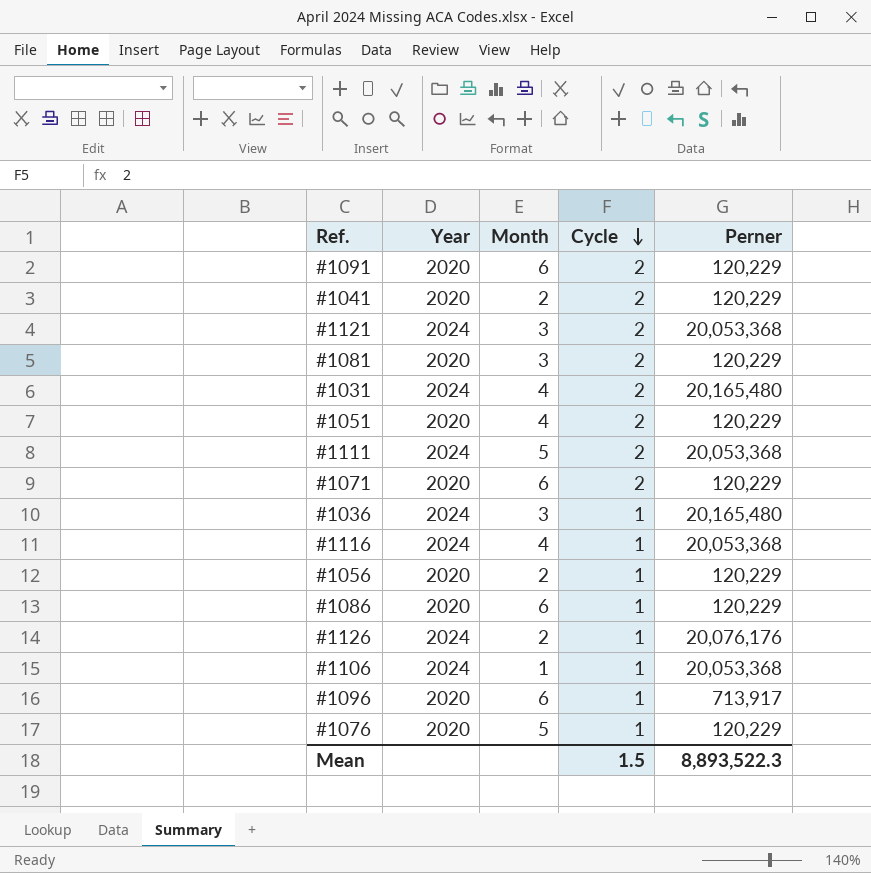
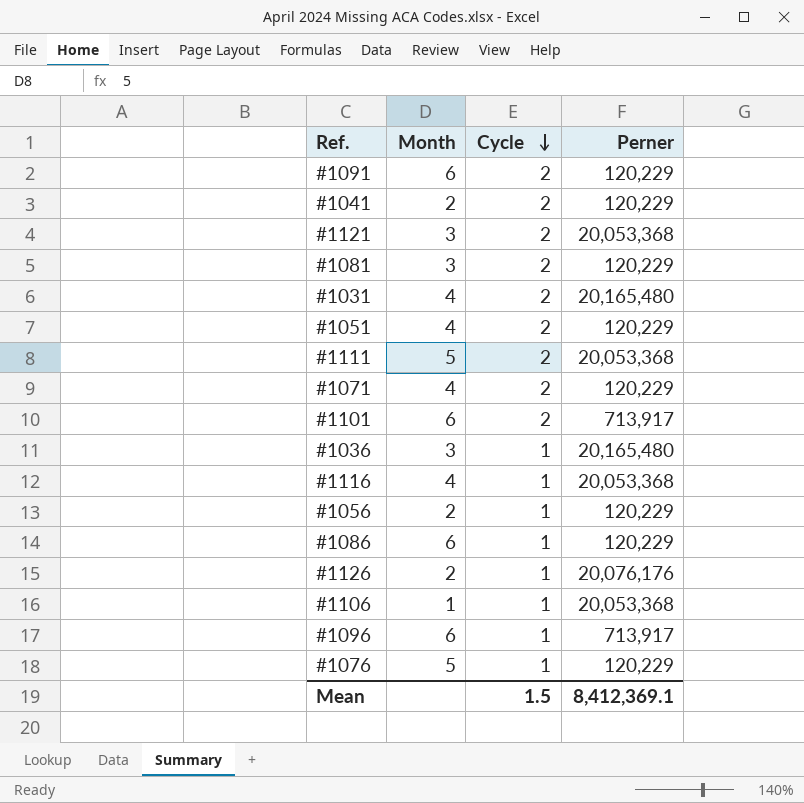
column Year | position: 2 -> none
#1071 | Month: 6 -> 4
row #1101: none -> 6 | 2 | 713,917
Mean | Perner: 8,893,522.3 -> 8,412,369.1

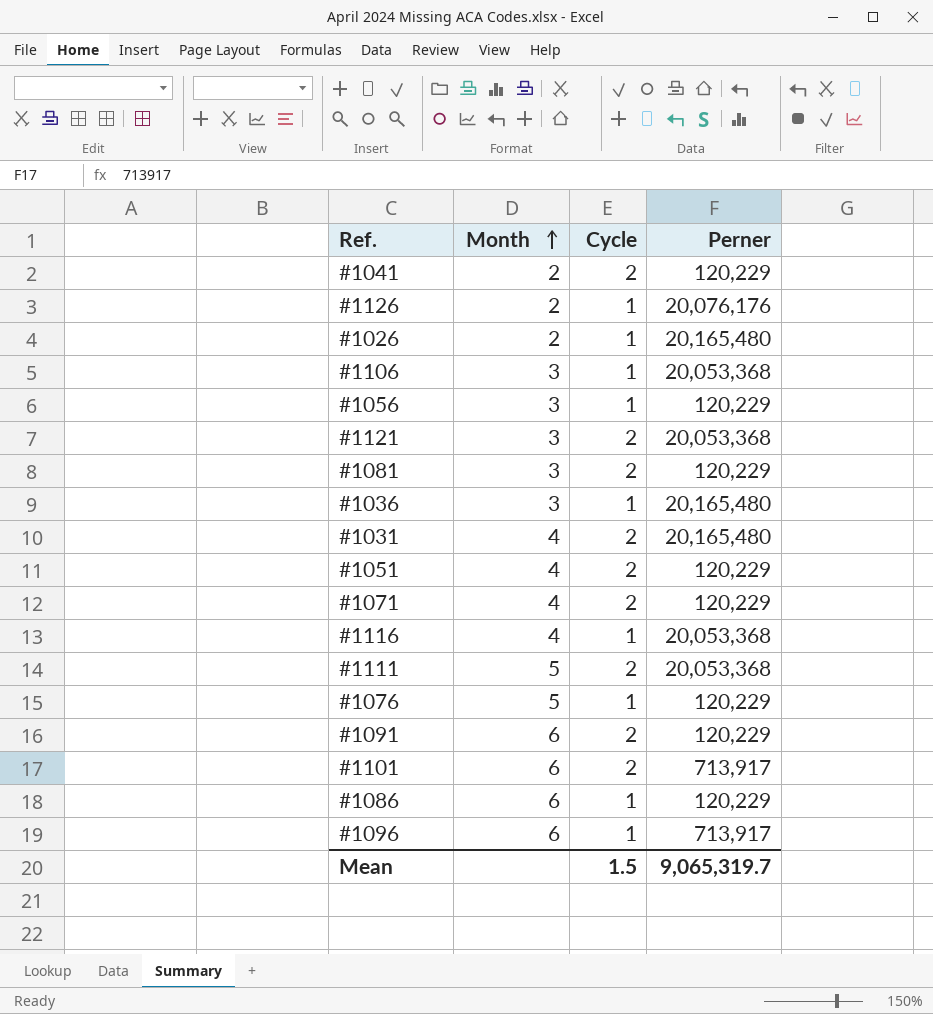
row order: Cycle descending -> Month ascending
row #1026: none -> 2 | 1 | 20,165,480
#1106 | Month: 1 -> 3
#1056 | Month: 2 -> 3
Mean | Perner: 8,412,369.1 -> 9,065,319.7

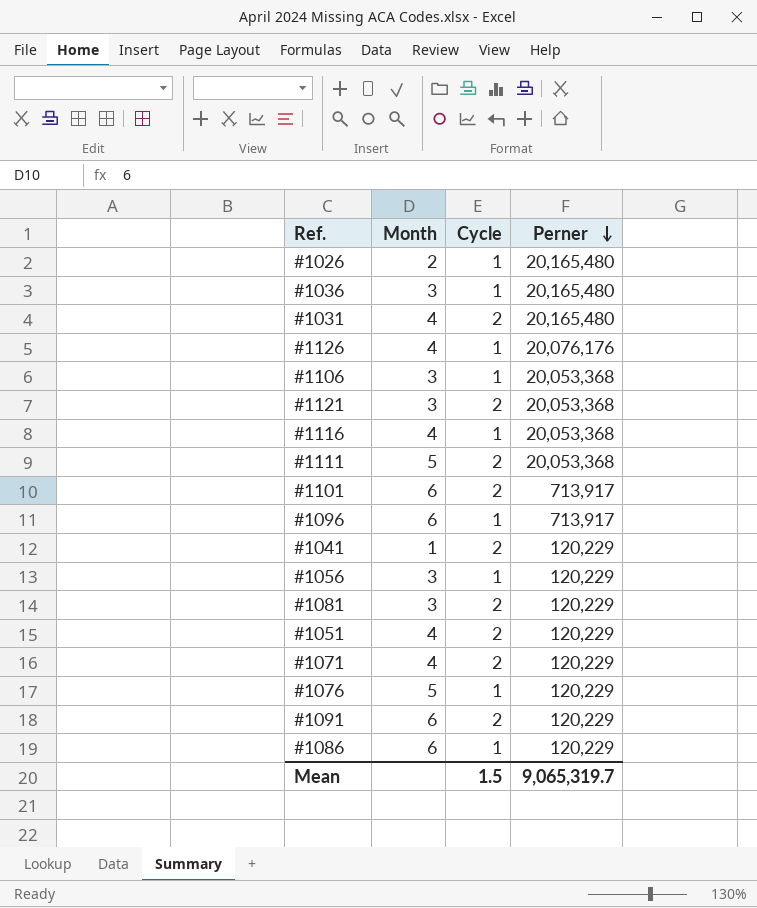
row order: Month ascending -> Perner descending
#1126 | Month: 2 -> 4
#1041 | Month: 2 -> 1

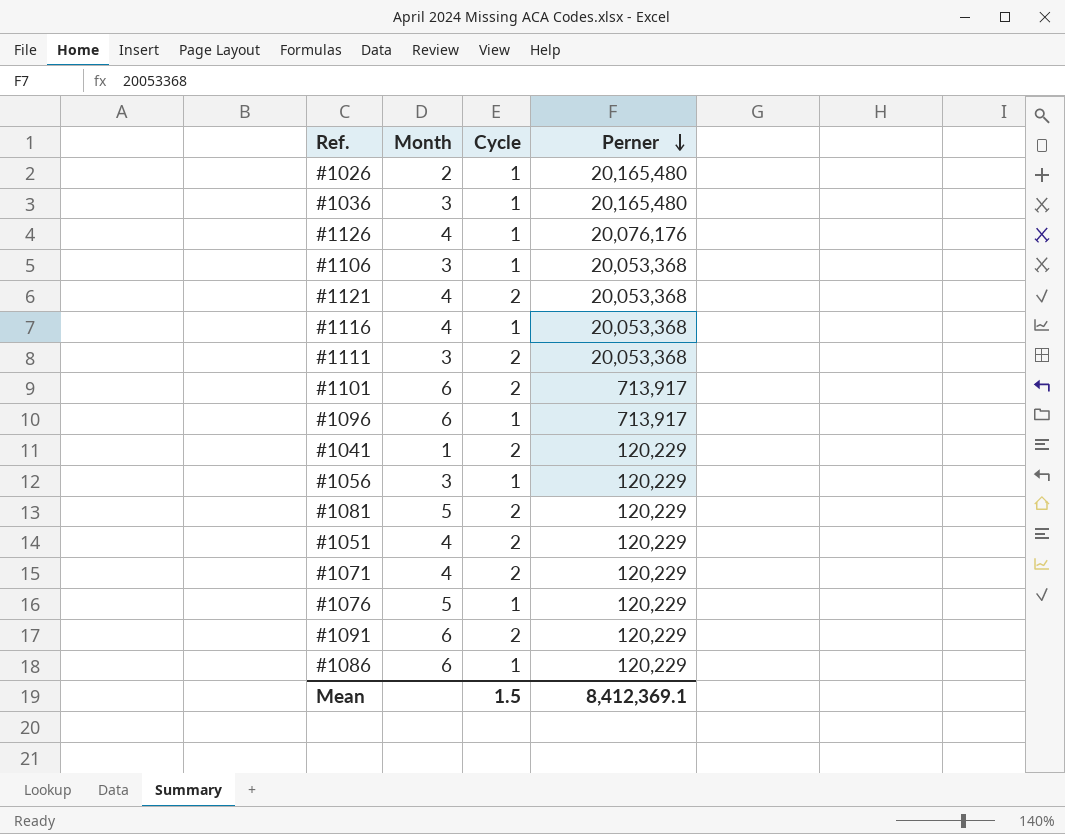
row #1031: 4 | 2 | 20,165,480 -> none
#1121 | Month: 3 -> 4
#1111 | Month: 5 -> 3
#1081 | Month: 3 -> 5
Mean | Perner: 9,065,319.7 -> 8,412,369.1

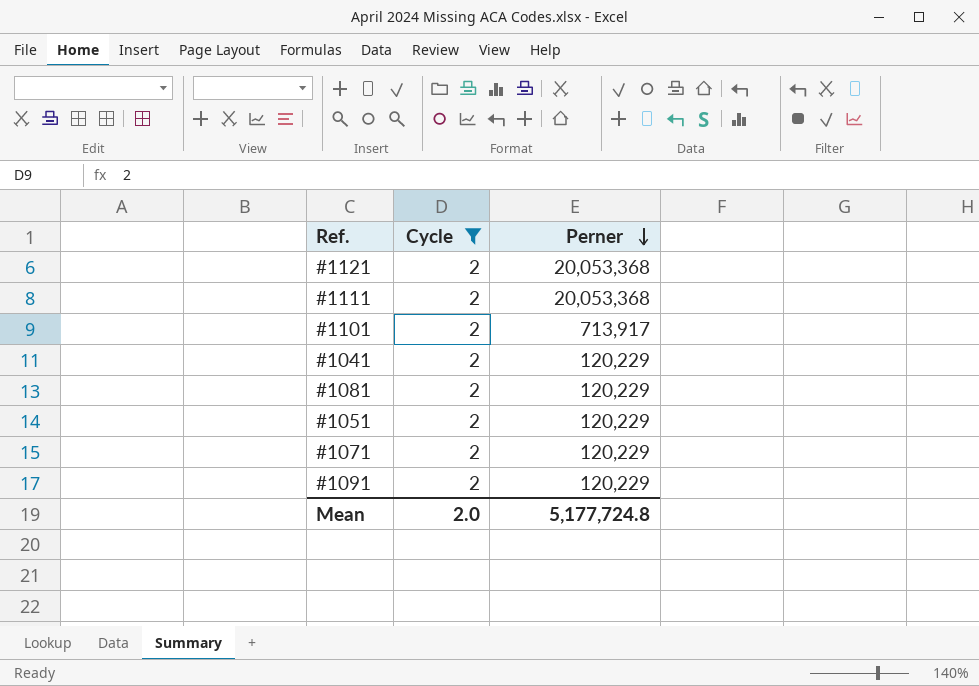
filter: none -> Cycle = 2
column Month | position: 2 -> none
Mean | Cycle: 1.5 -> 2.0
Mean | Perner: 8,412,369.1 -> 5,177,724.8

